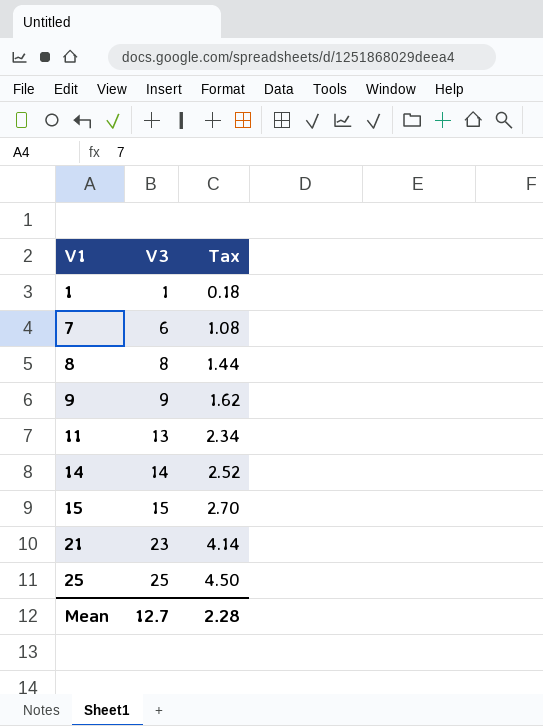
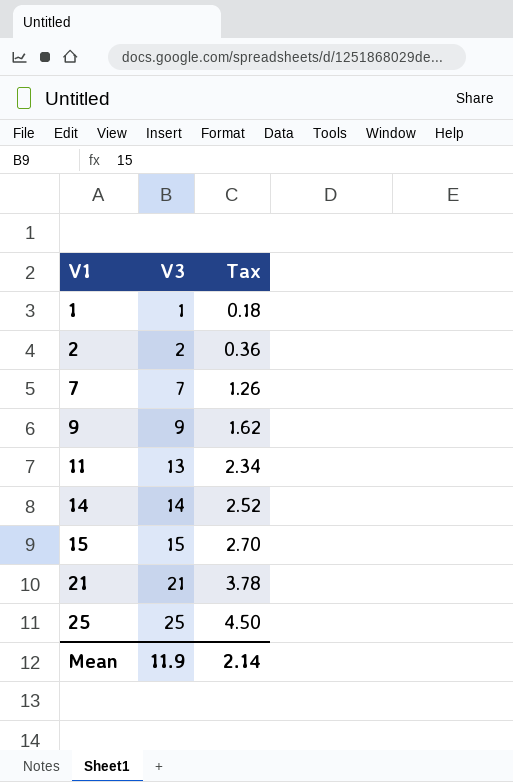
row 8: 8 | 1.44 -> none
row 2: none -> 2 | 0.36
7 | V3: 6 -> 7
7 | Tax: 1.08 -> 1.26
21 | V3: 23 -> 21
21 | Tax: 4.14 -> 3.78
Mean | V3: 12.7 -> 11.9
Mean | Tax: 2.28 -> 2.14

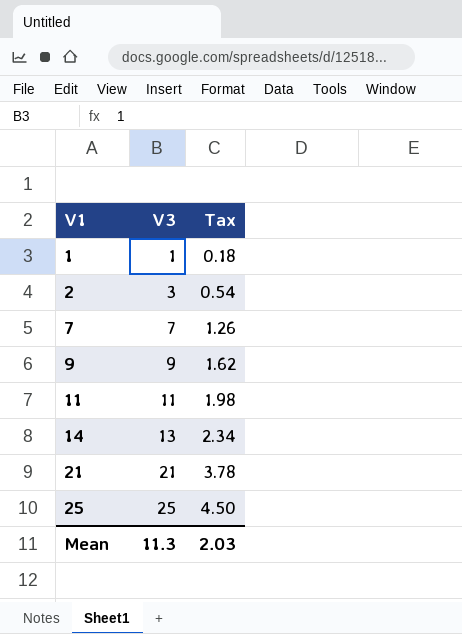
row 15: 15 | 2.70 -> none
2 | V3: 2 -> 3
2 | Tax: 0.36 -> 0.54
11 | V3: 13 -> 11
11 | Tax: 2.34 -> 1.98
14 | V3: 14 -> 13
14 | Tax: 2.52 -> 2.34
Mean | V3: 11.9 -> 11.3
Mean | Tax: 2.14 -> 2.03

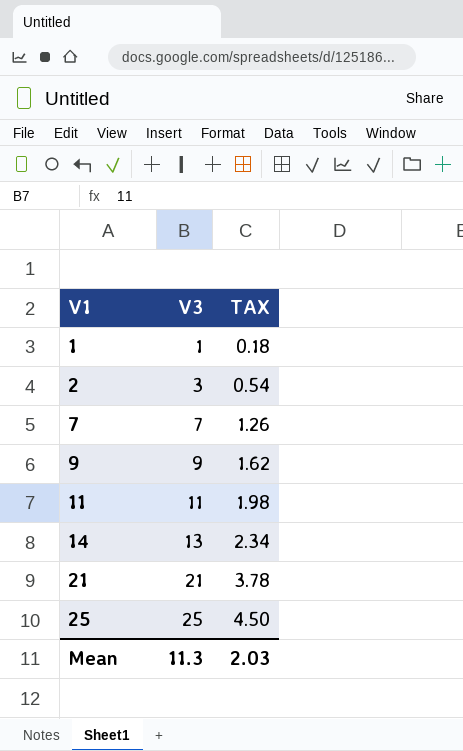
column name: Tax -> TAX

